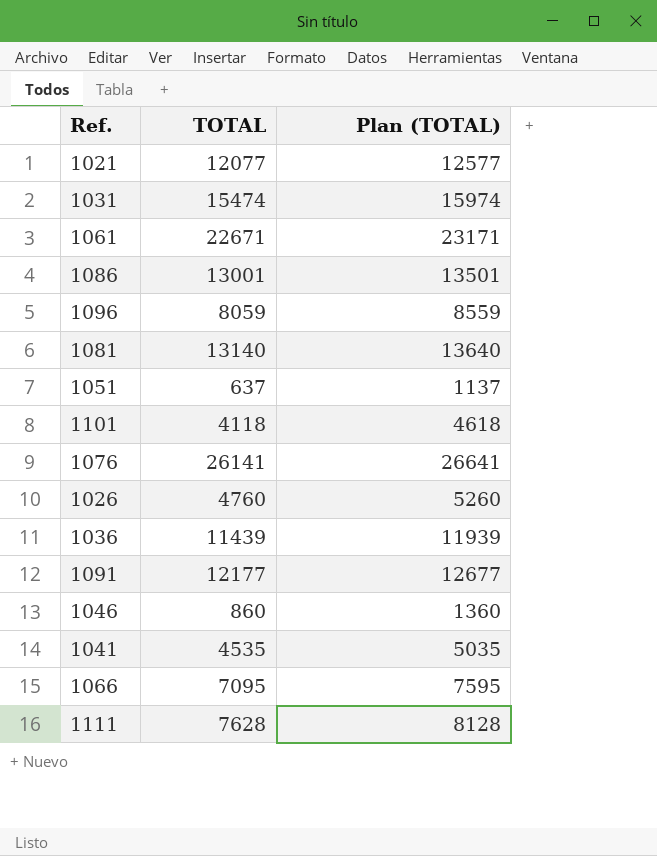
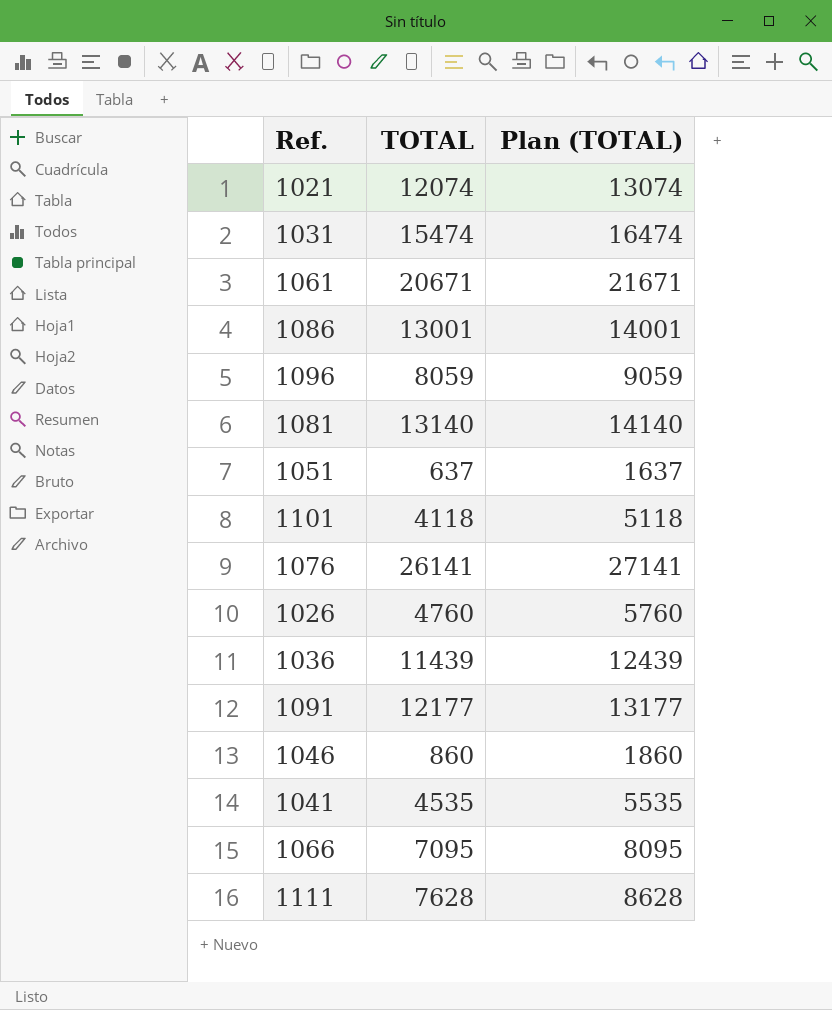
column Plan (TOTAL) | formula: [TOTAL] + 500 -> [TOTAL] + 1000
1021 | TOTAL: 12077 -> 12074
1061 | TOTAL: 22671 -> 20671

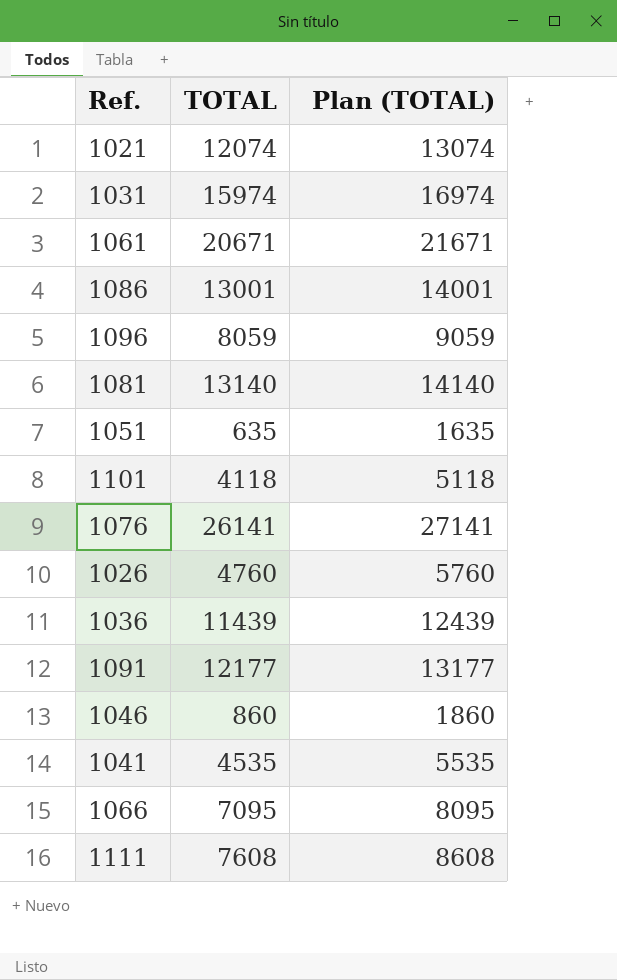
1031 | TOTAL: 15474 -> 15974
1031 | Plan (TOTAL): 16474 -> 16974
1051 | TOTAL: 637 -> 635
1051 | Plan (TOTAL): 1637 -> 1635
1111 | TOTAL: 7628 -> 7608
1111 | Plan (TOTAL): 8628 -> 8608

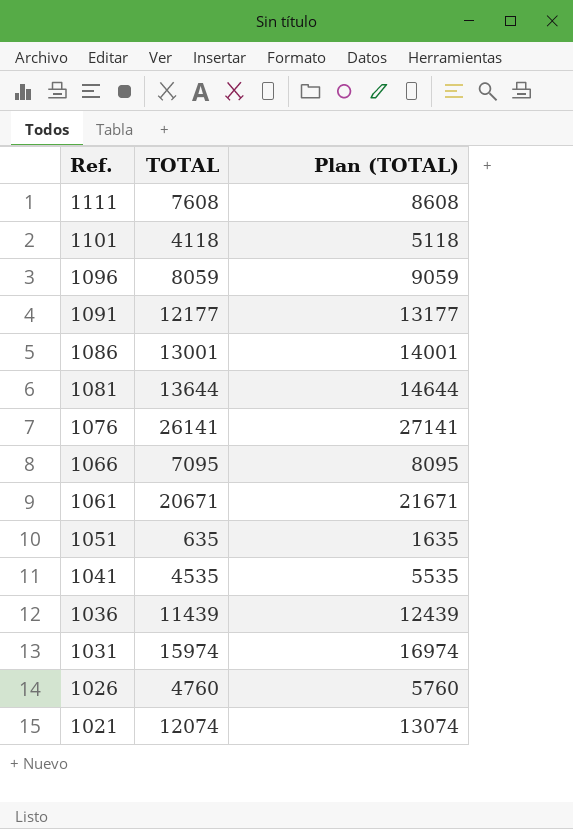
row order: none -> Ref. descending
row 1046: 860 | 1860 -> none
1081 | TOTAL: 13140 -> 13644
1081 | Plan (TOTAL): 14140 -> 14644

